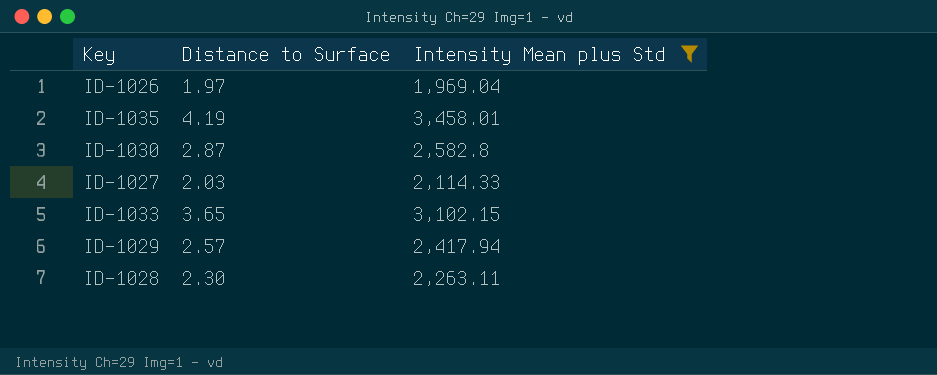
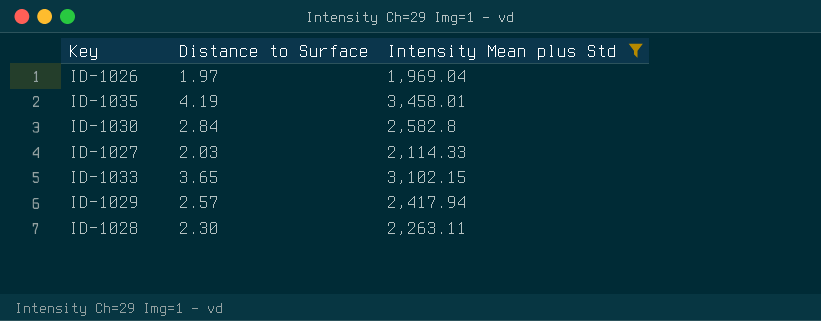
ID-1030 | Distance to Surface: 2.87 -> 2.84

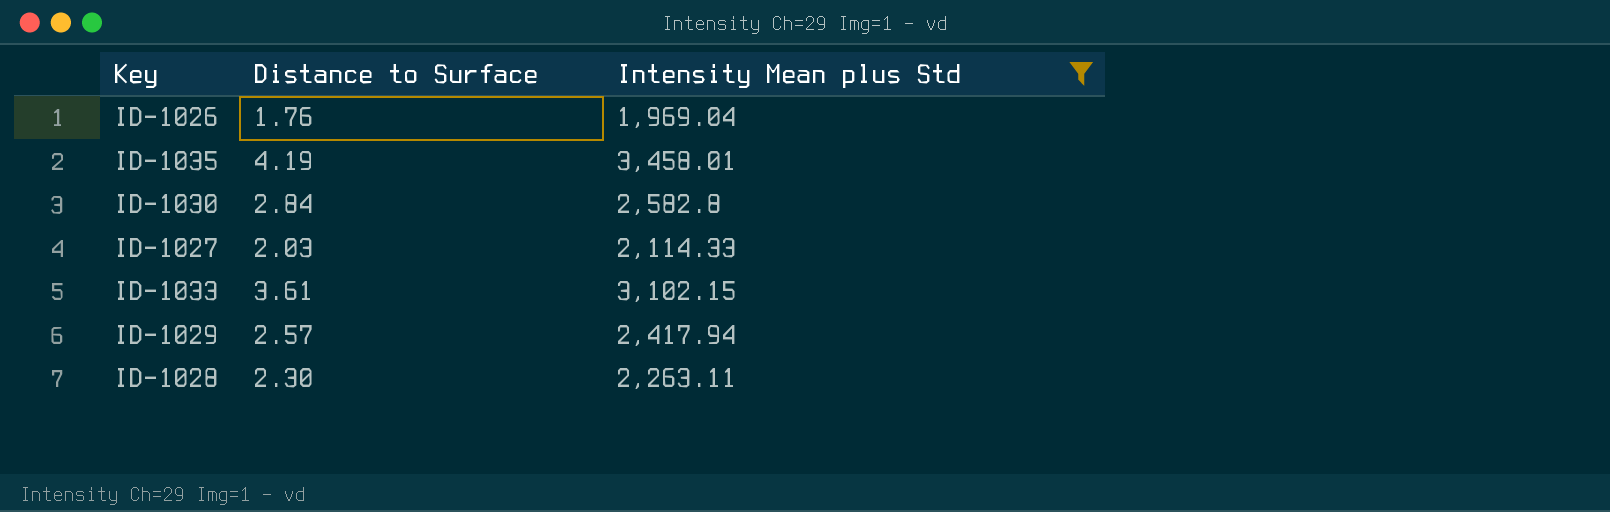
ID-1026 | Distance to Surface: 1.97 -> 1.76
ID-1033 | Distance to Surface: 3.65 -> 3.61

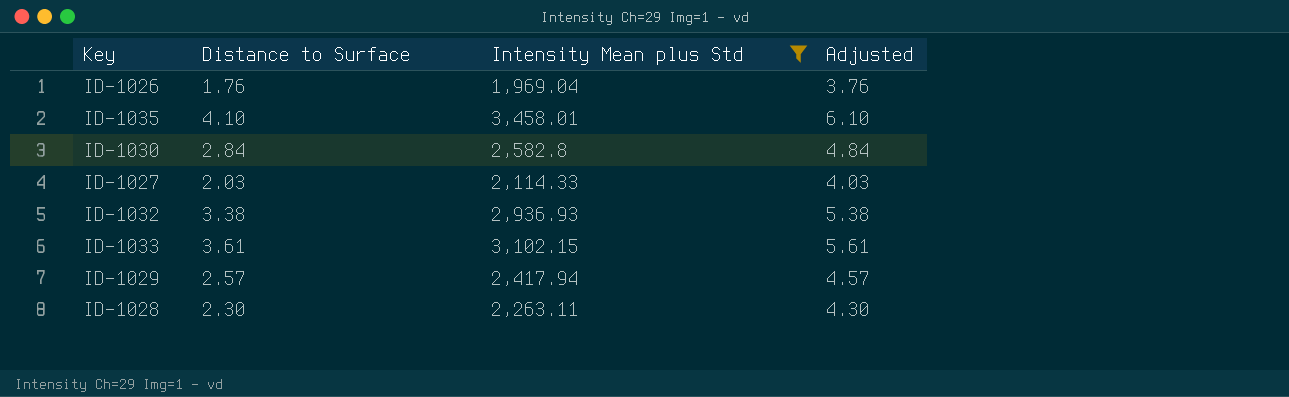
column Adjusted | formula: none -> [Distance to Surface] + 2
ID-1035 | Distance to Surface: 4.19 -> 4.10
row ID-1032: none -> 3.38 | 2,936.93 | 5.38

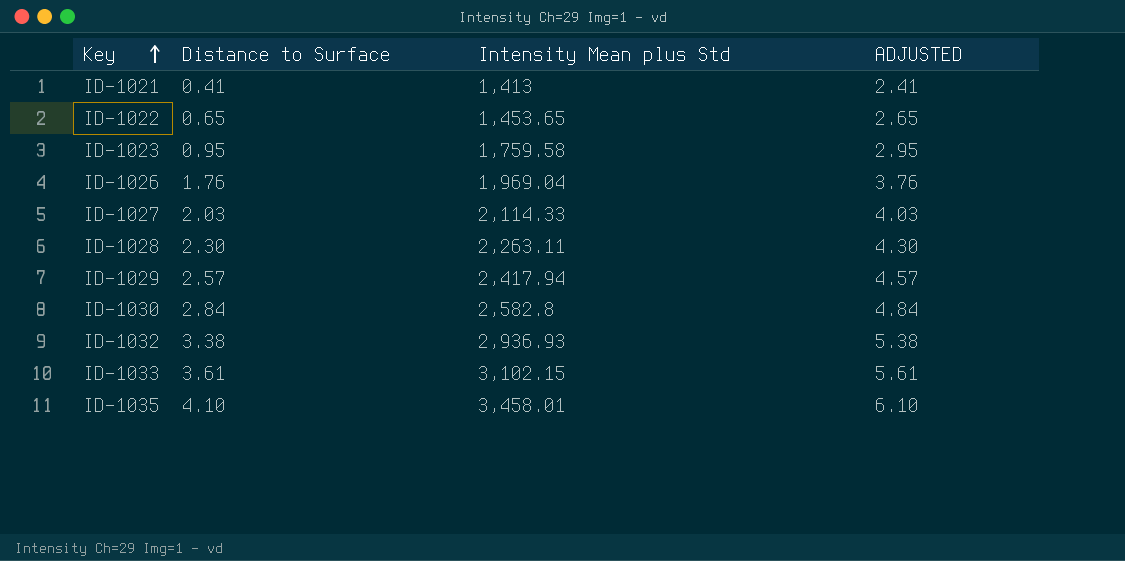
filter: Intensity Mean plus Std >= 1,969.04 -> none
row order: none -> Key ascending
column name: Adjusted -> ADJUSTED

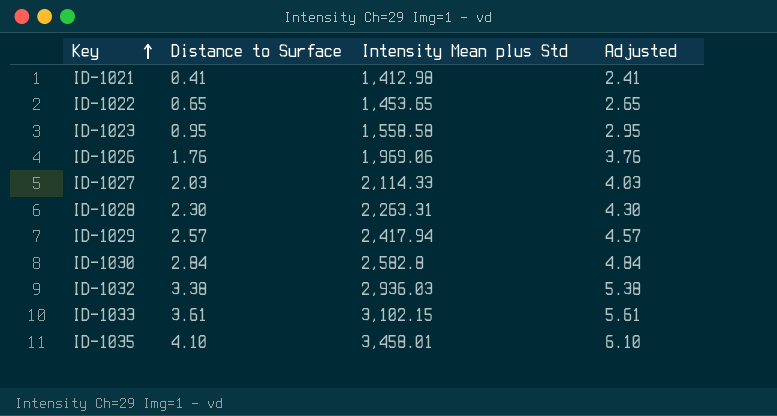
column name: ADJUSTED -> Adjusted
ID-1021 | Intensity Mean plus Std: 1,413 -> 1,412.98
ID-1023 | Intensity Mean plus Std: 1,759.58 -> 1,558.58
ID-1026 | Intensity Mean plus Std: 1,969.04 -> 1,969.06
ID-1028 | Intensity Mean plus Std: 2,263.11 -> 2,263.31
ID-1032 | Intensity Mean plus Std: 2,936.93 -> 2,936.03

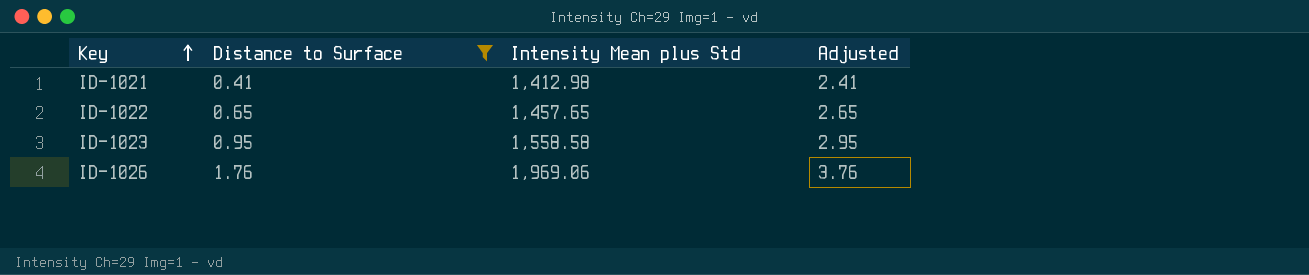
filter: none -> Distance to Surface <= 1.76
ID-1022 | Intensity Mean plus Std: 1,453.65 -> 1,457.65

